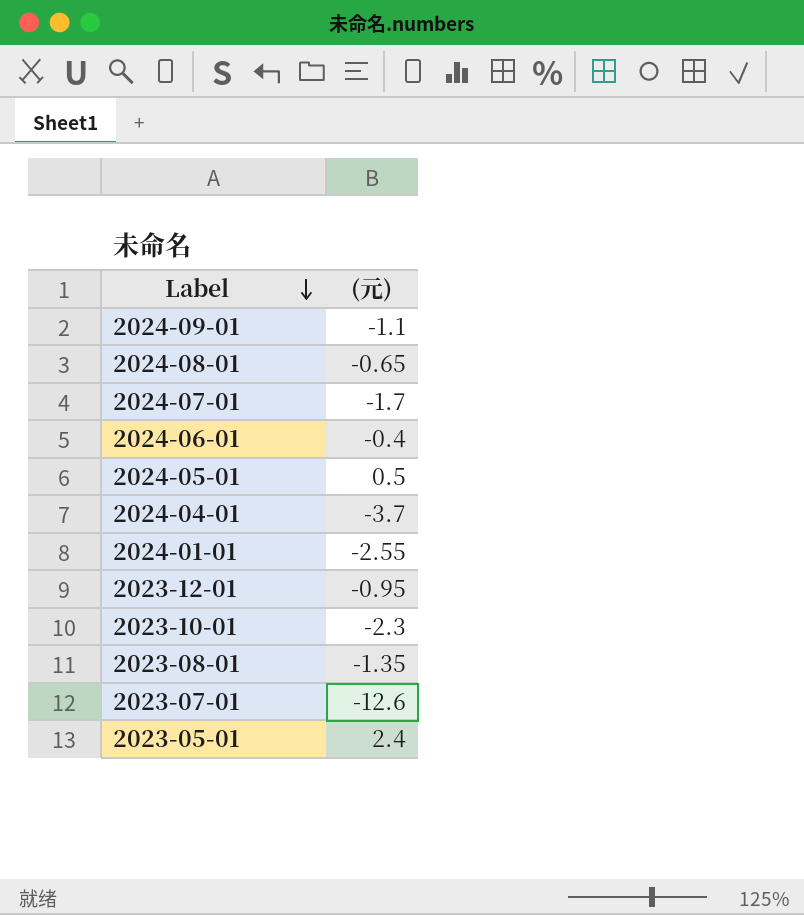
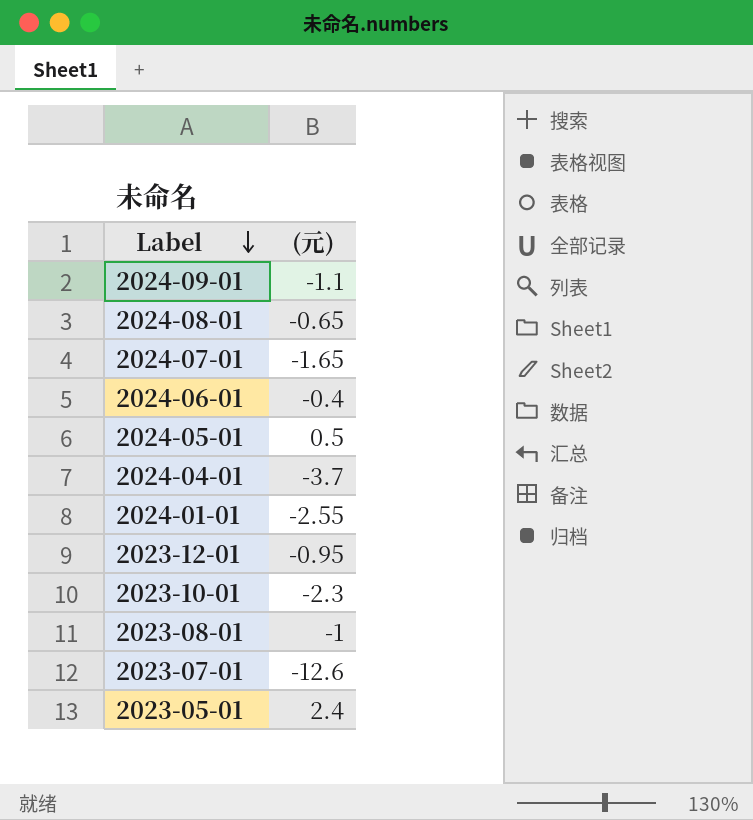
2024-07-01 | (元): -1.7 -> -1.65
2023-08-01 | (元): -1.35 -> -1

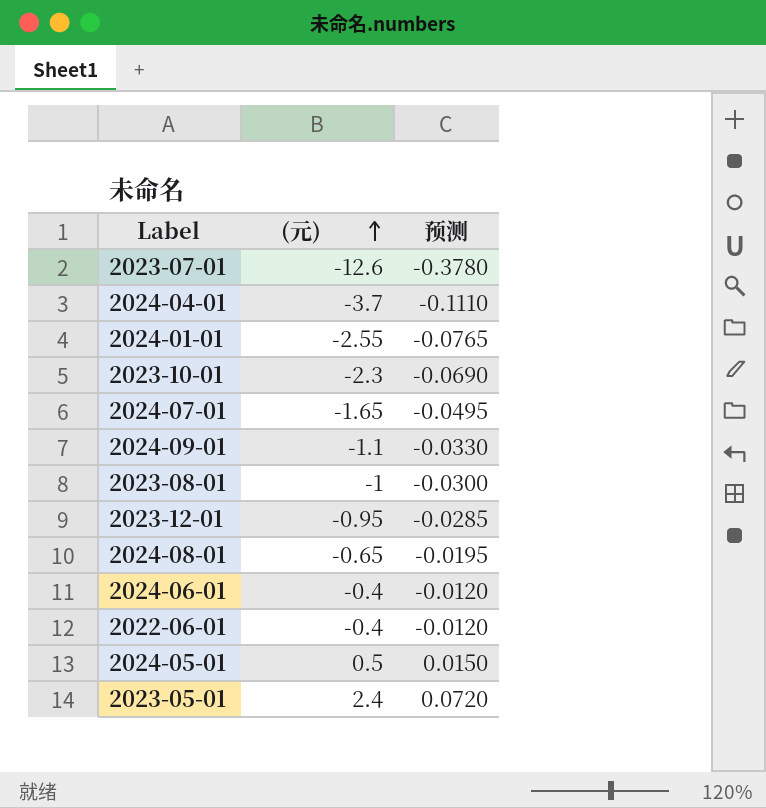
row order: Label descending -> (元) ascending
column 预测 | formula: none -> [(元)] * 0.03
row 2022-06-01: none -> -0.4 | -0.0120

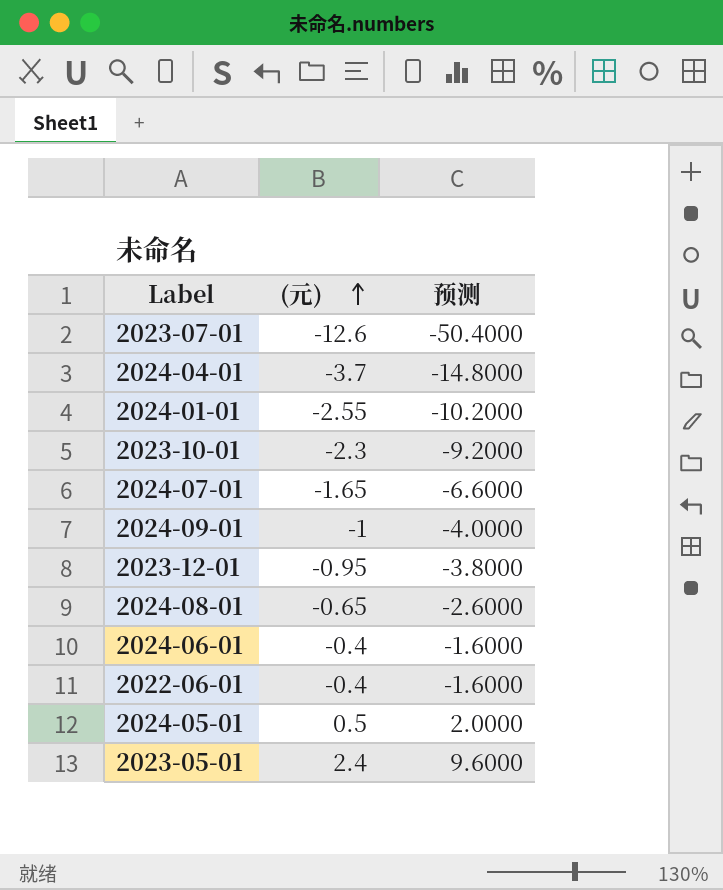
column 预测 | formula: [(元)] * 0.03 -> [(元)] * 4
row 2023-08-01: -1 | -0.0300 -> none
2024-09-01 | (元): -1.1 -> -1

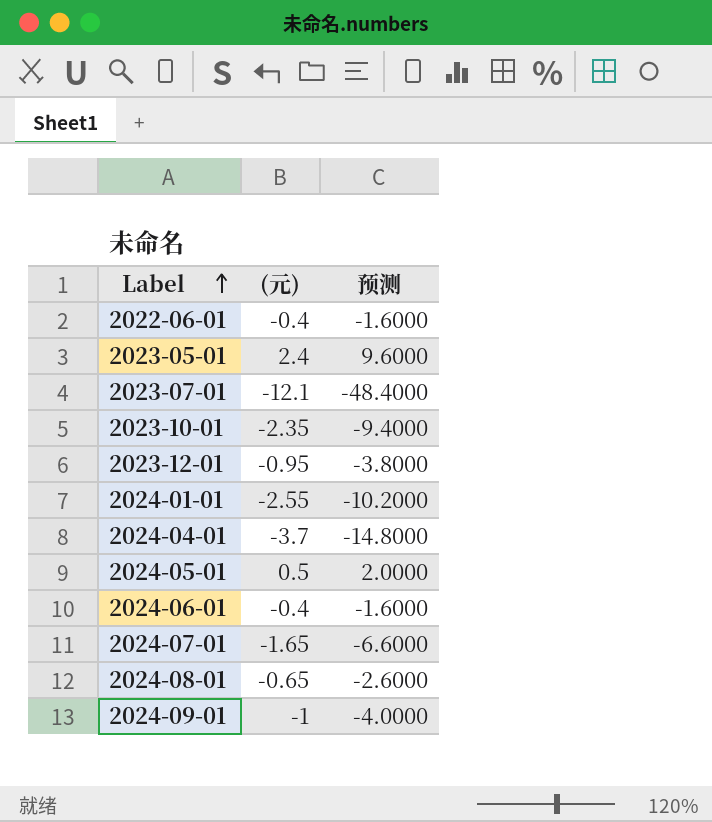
row order: (元) ascending -> Label ascending
2023-07-01 | (元): -12.6 -> -12.1
2023-07-01 | 预测: -50.4000 -> -48.4000
2023-10-01 | (元): -2.3 -> -2.35
2023-10-01 | 预测: -9.2000 -> -9.4000

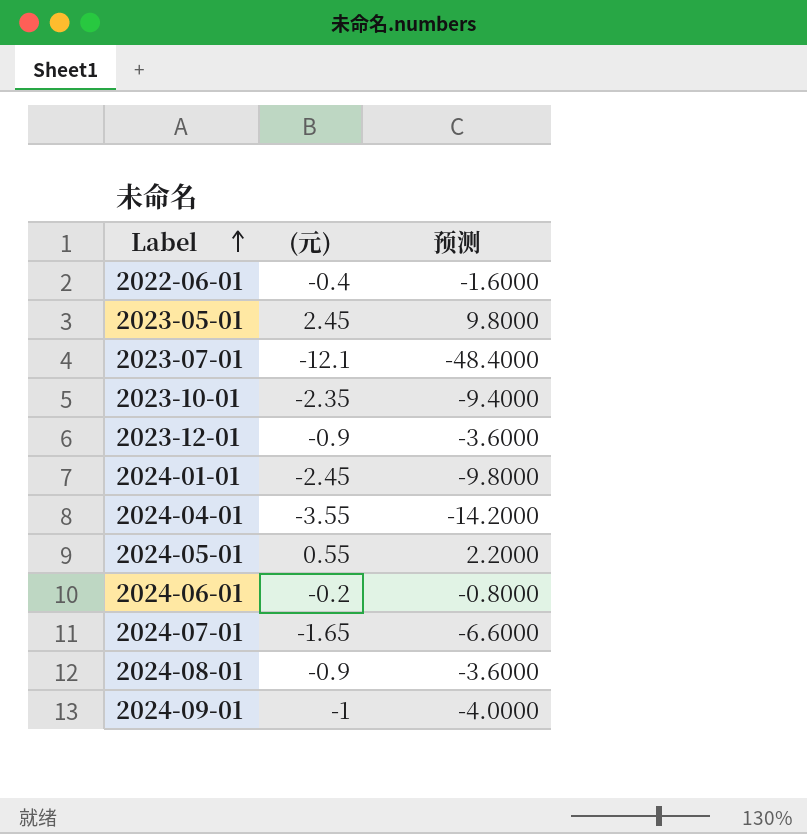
2023-05-01 | (元): 2.4 -> 2.45
2023-05-01 | 预测: 9.6000 -> 9.8000
2023-12-01 | (元): -0.95 -> -0.9
2023-12-01 | 预测: -3.8000 -> -3.6000
2024-01-01 | (元): -2.55 -> -2.45
2024-01-01 | 预测: -10.2000 -> -9.8000
2024-04-01 | (元): -3.7 -> -3.55
2024-04-01 | 预测: -14.8000 -> -14.2000
2024-05-01 | (元): 0.5 -> 0.55
2024-05-01 | 预测: 2.0000 -> 2.2000
2024-06-01 | (元): -0.4 -> -0.2
2024-06-01 | 预测: -1.6000 -> -0.8000
2024-08-01 | (元): -0.65 -> -0.9
2024-08-01 | 预测: -2.6000 -> -3.6000

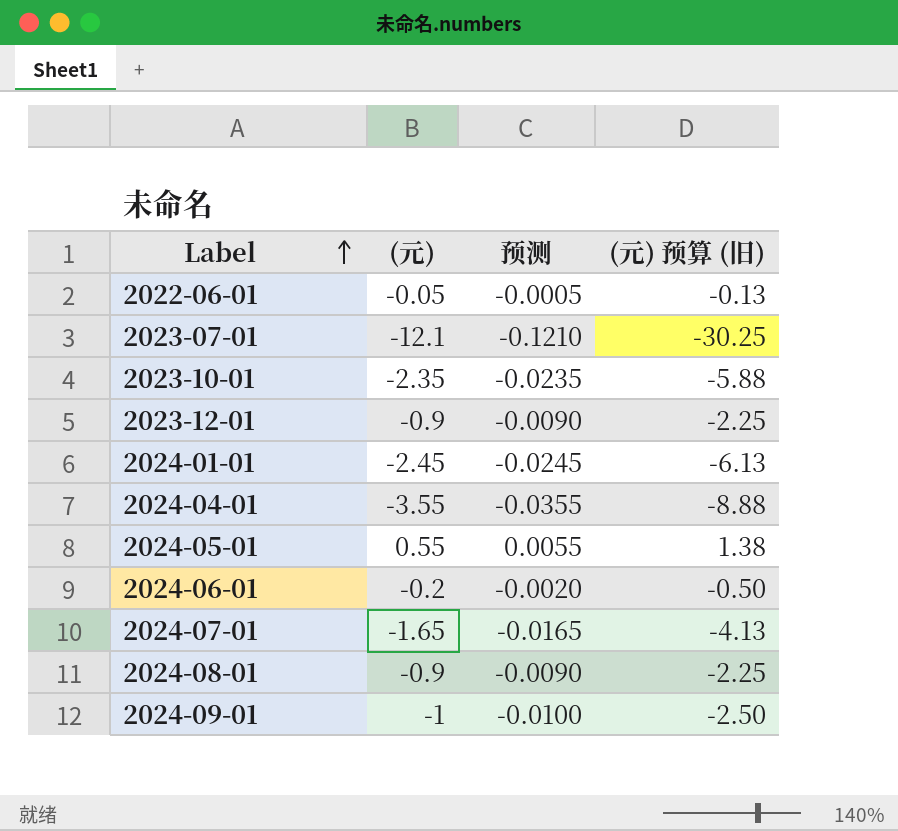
column 预测 | formula: [(元)] * 4 -> [(元)] * 0.01
column (元) 预算 (旧) | formula: none -> [(元)] * 2.5
row 2023-05-01: 2.45 | 9.8000 -> none
2022-06-01 | (元): -0.4 -> -0.05

